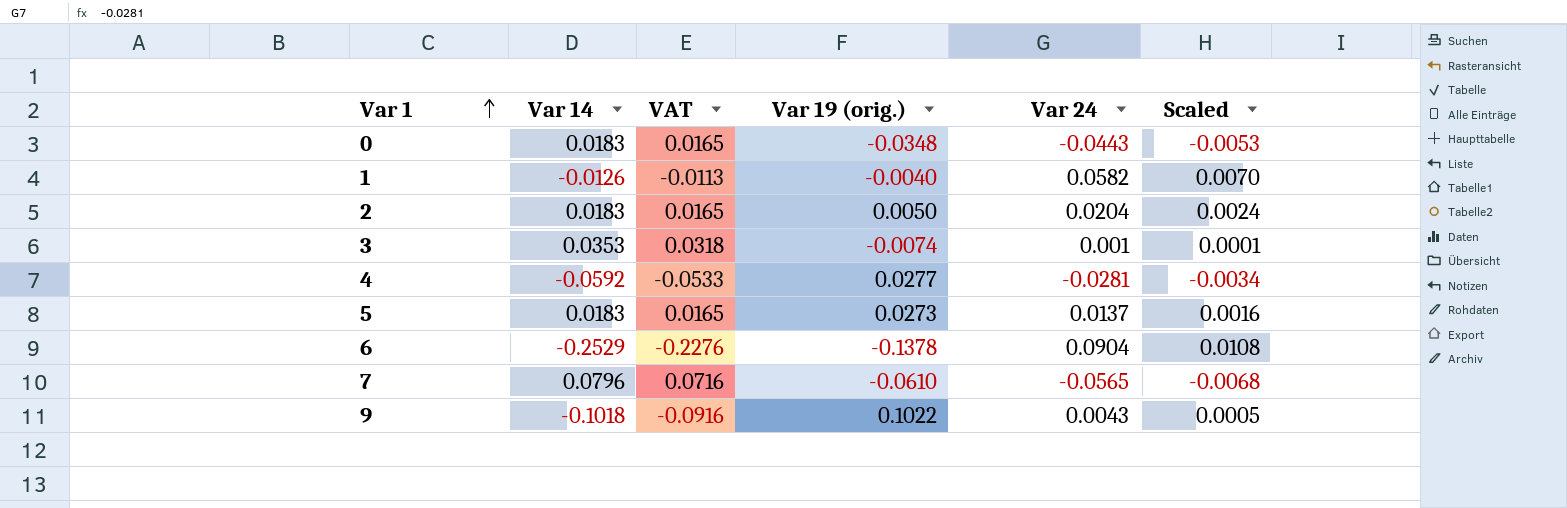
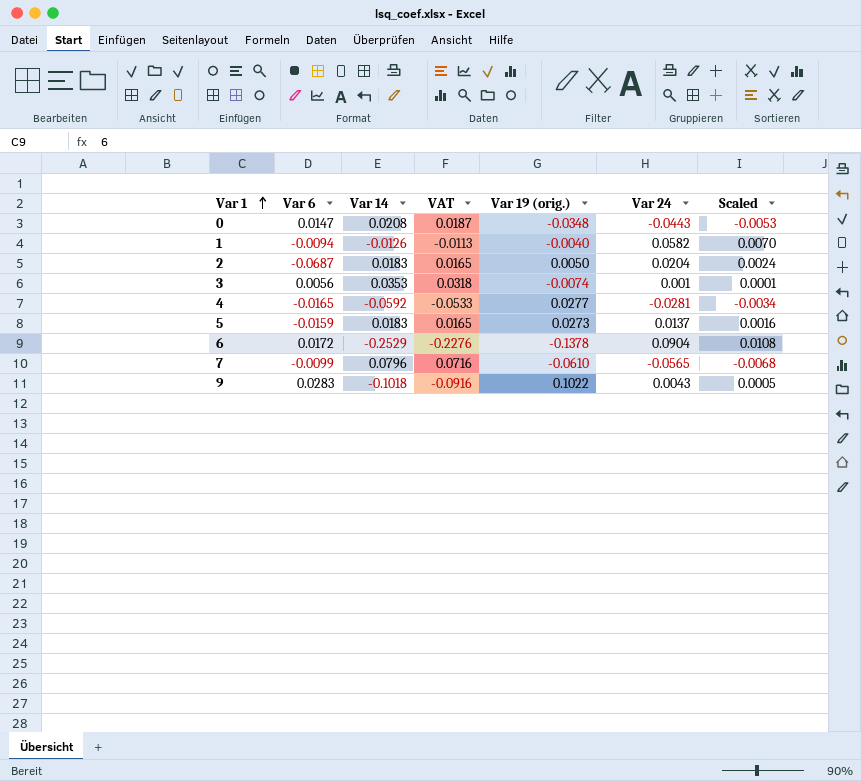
column Var 6 | position: none -> 2
0 | Var 14: 0.0183 -> 0.0208
0 | VAT: 0.0165 -> 0.0187

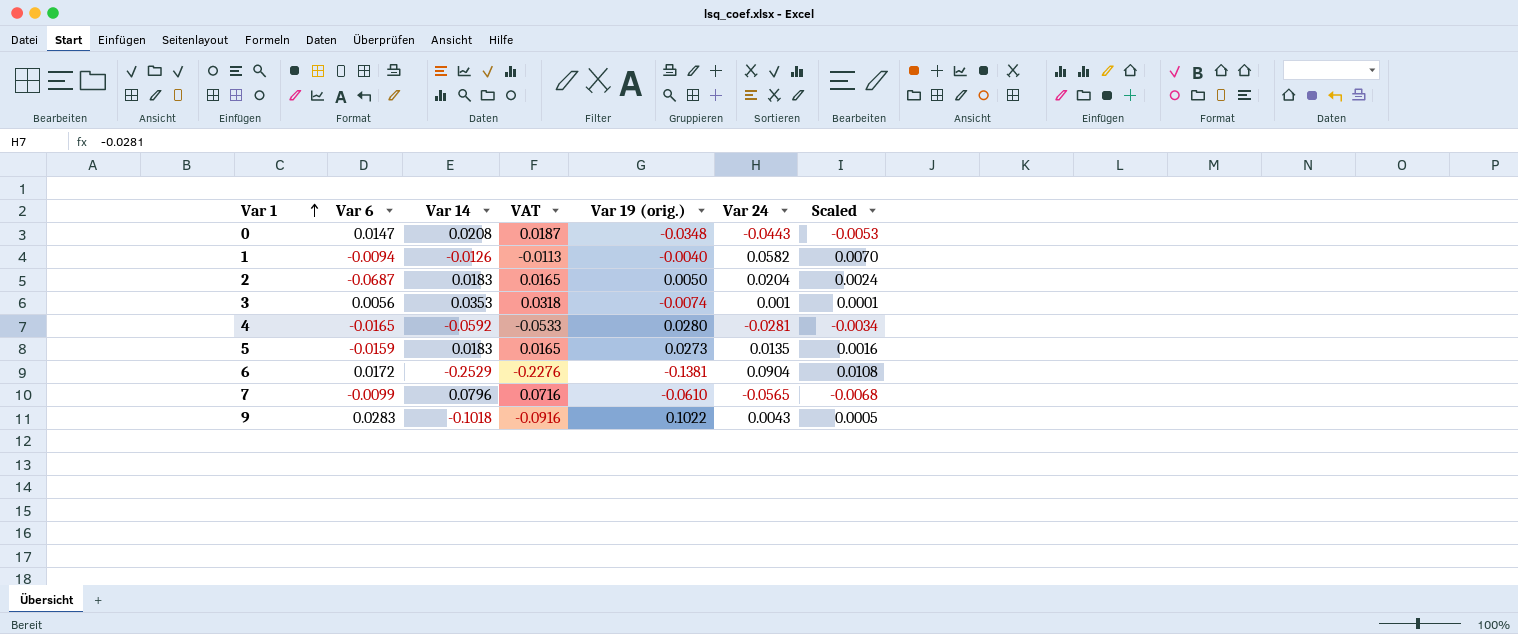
4 | Var 19 (orig.): 0.0277 -> 0.0280
5 | Var 24: 0.0137 -> 0.0135
6 | Var 19 (orig.): -0.1378 -> -0.1381

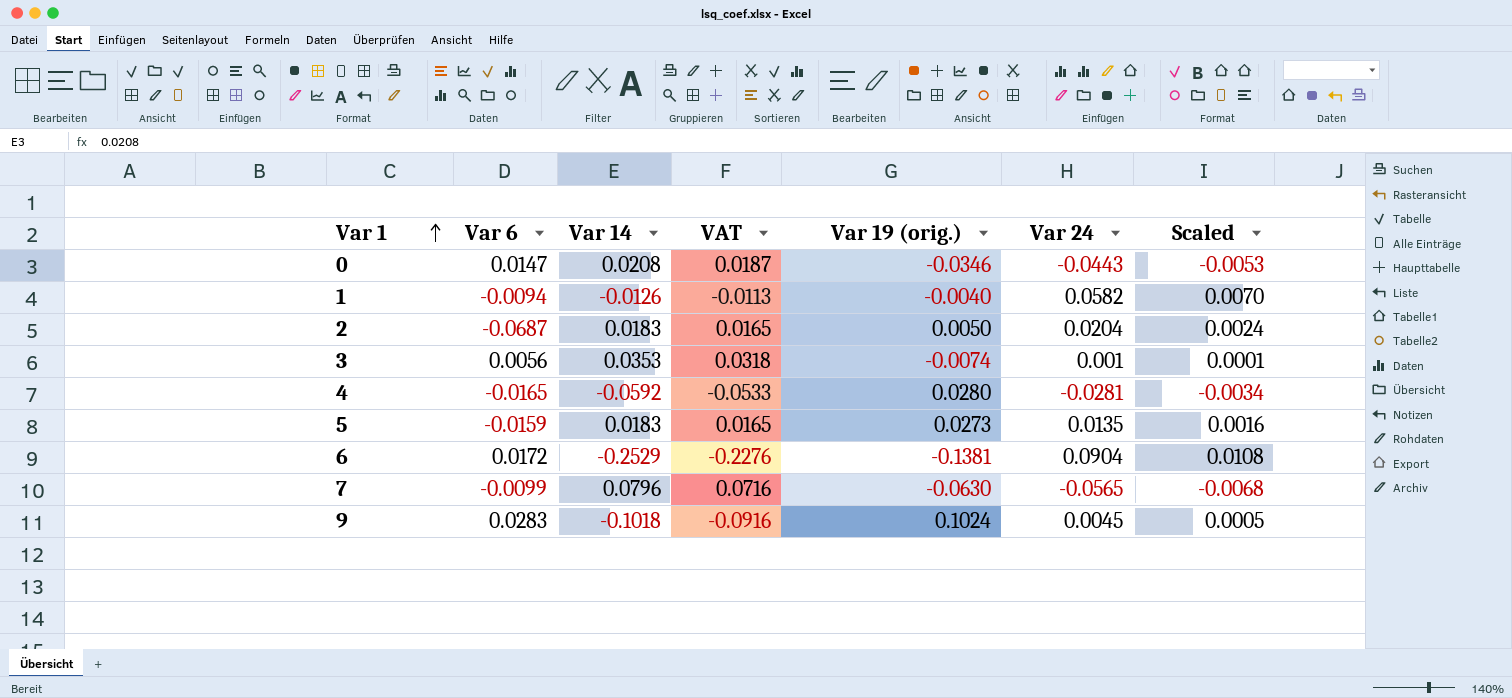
0 | Var 19 (orig.): -0.0348 -> -0.0346
7 | Var 19 (orig.): -0.0610 -> -0.0630
9 | Var 19 (orig.): 0.1022 -> 0.1024
9 | Var 24: 0.0043 -> 0.0045

